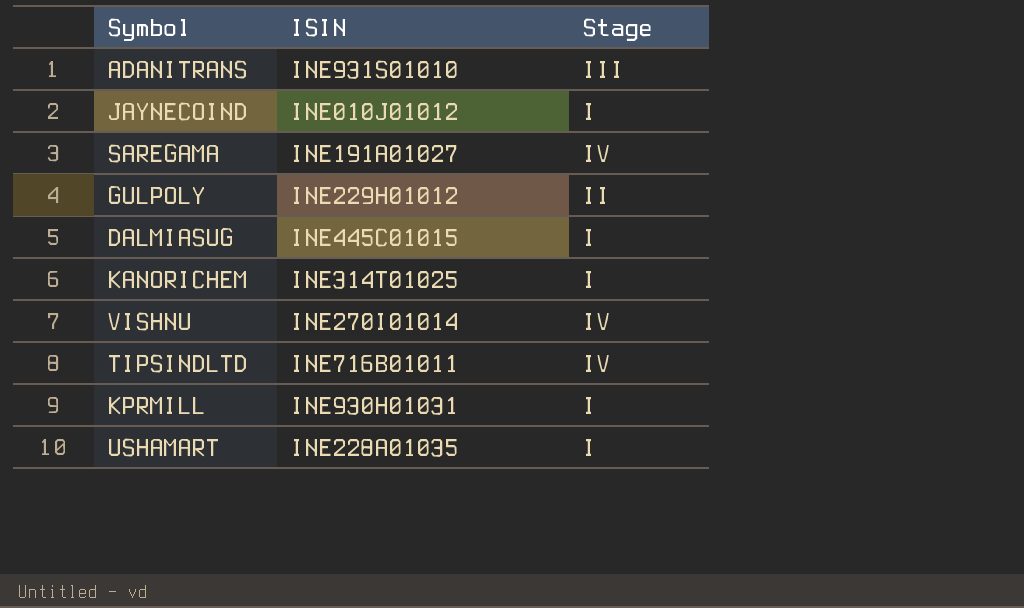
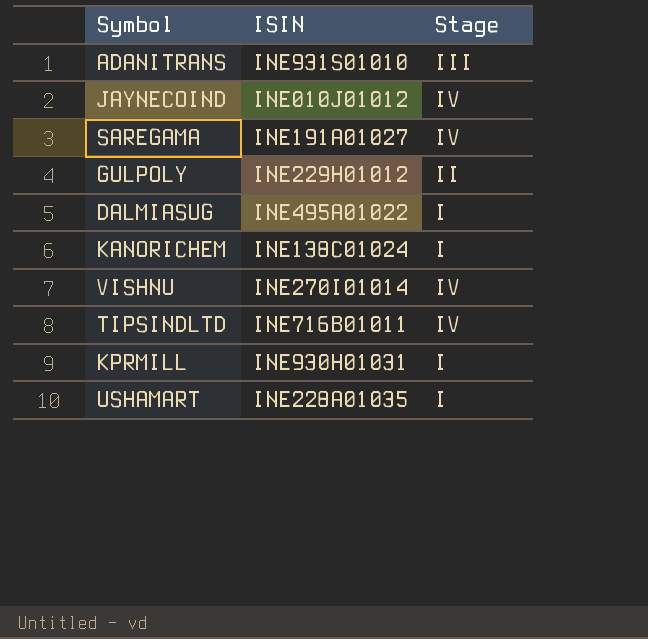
JAYNECOIND | Stage: I -> IV
DALMIASUG | ISIN: INE445C01015 -> INE495A01022
KANORICHEM | ISIN: INE314T01025 -> INE138C01024

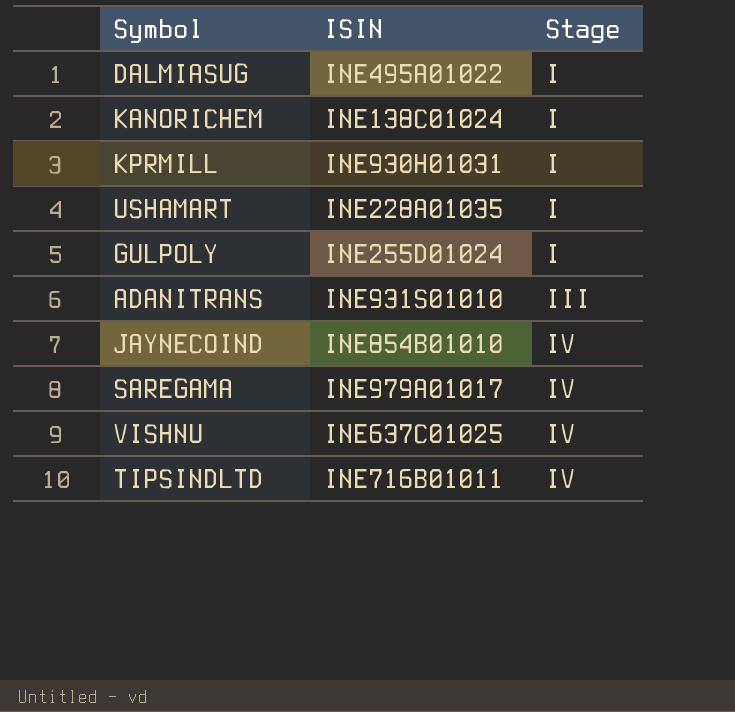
row order: none -> Stage ascending
GULPOLY | ISIN: INE229H01012 -> INE255D01024
GULPOLY | Stage: II -> I
JAYNECOIND | ISIN: INE010J01012 -> INE854B01010
SAREGAMA | ISIN: INE191A01027 -> INE979A01017
VISHNU | ISIN: INE270I01014 -> INE637C01025

